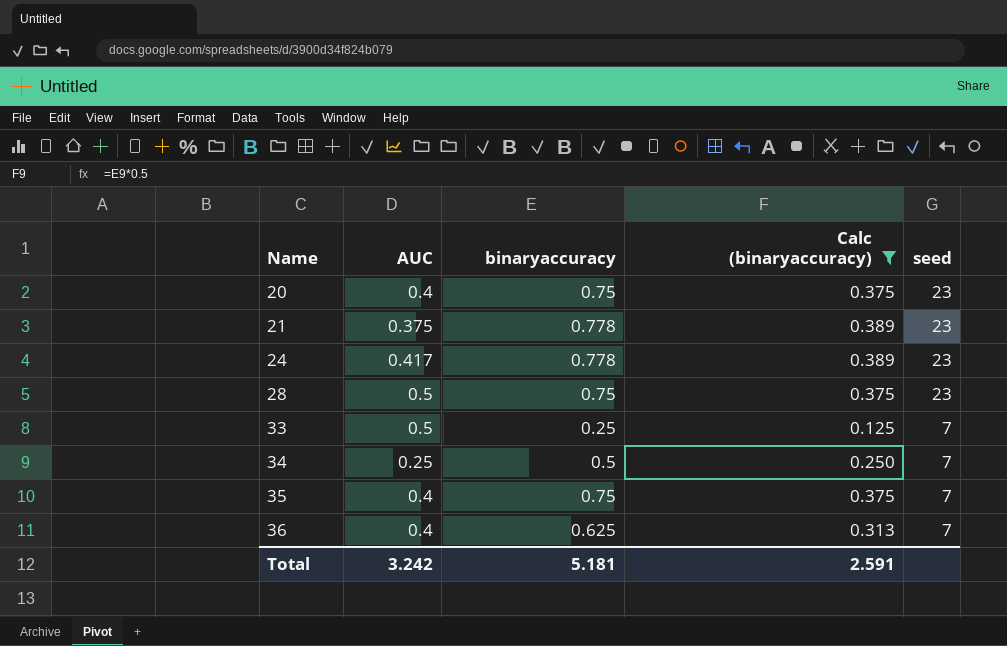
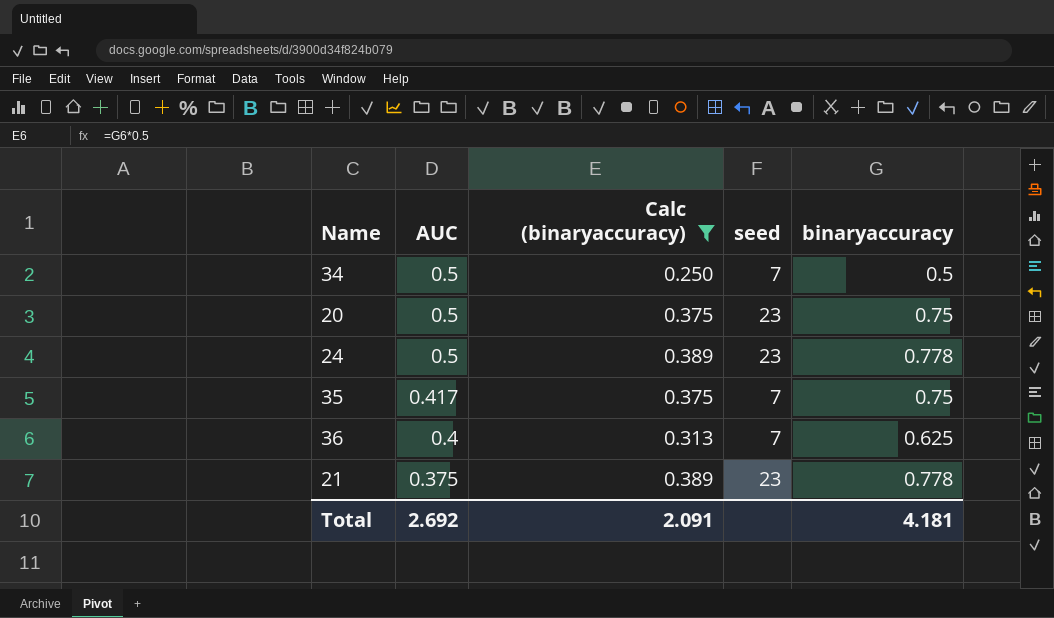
row order: Name ascending -> AUC descending
column binaryaccuracy | position: 3 -> 5
row 28: 0.5 | 0.75 | 0.375 | 23 -> none
row 33: 0.5 | 0.25 | 0.125 | 7 -> none
34 | AUC: 0.25 -> 0.5
20 | AUC: 0.4 -> 0.5
24 | AUC: 0.417 -> 0.5
35 | AUC: 0.4 -> 0.417
Total | AUC: 3.242 -> 2.692
Total | Calc (binaryaccuracy): 2.591 -> 2.091
Total | binaryaccuracy: 5.181 -> 4.181

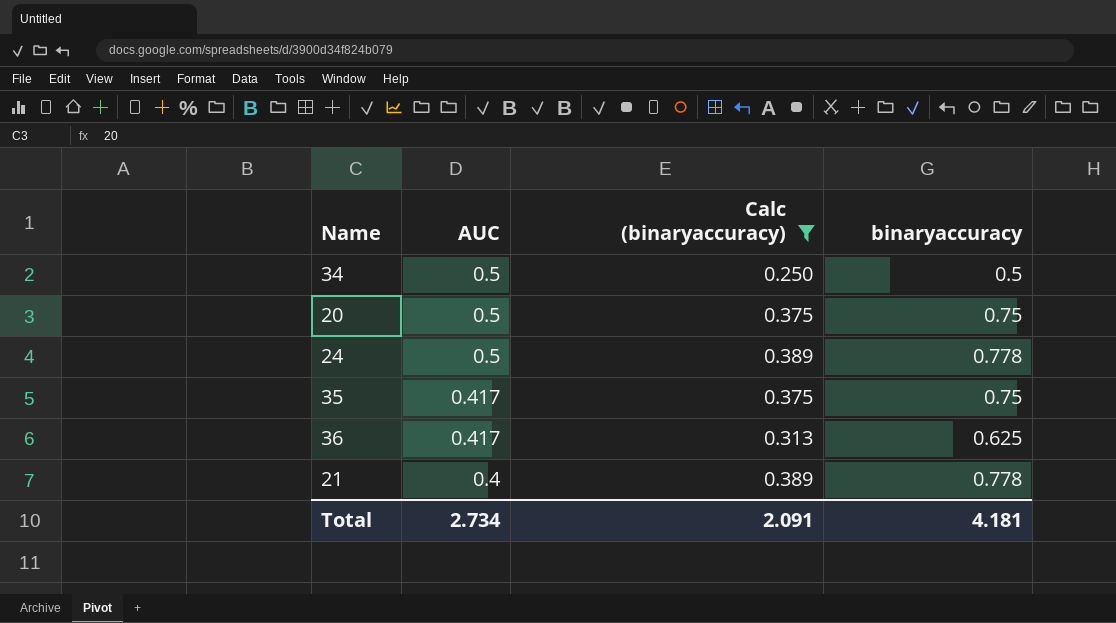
column seed | position: 4 -> none
36 | AUC: 0.4 -> 0.417
21 | AUC: 0.375 -> 0.4
Total | AUC: 2.692 -> 2.734

